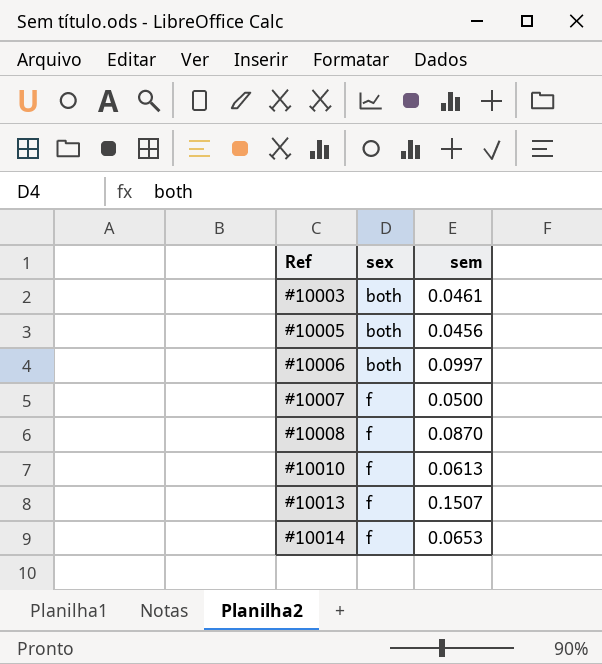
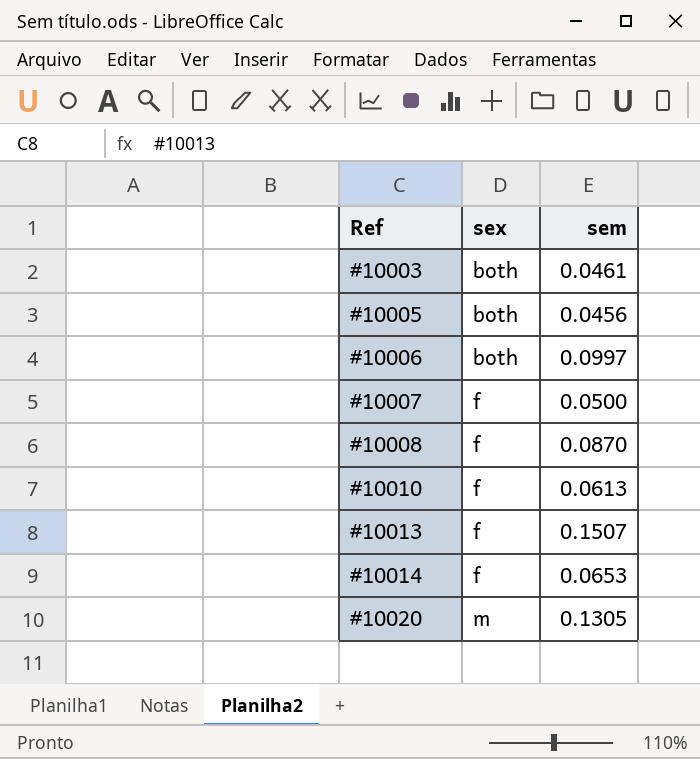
row #10020: none -> m | 0.1305

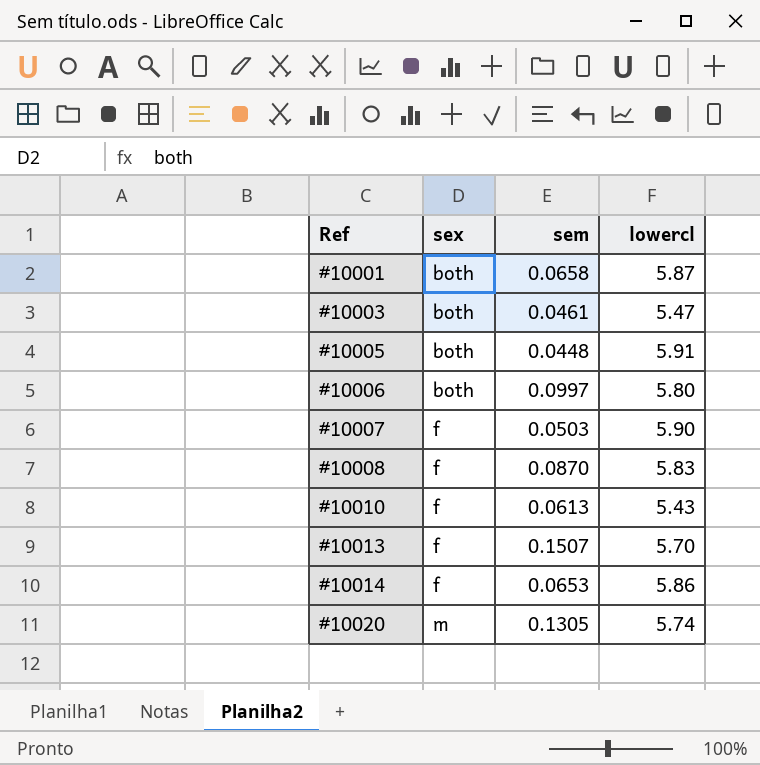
column lowercl | position: none -> 4
row #10001: none -> both | 0.0658 | 5.87
#10005 | sem: 0.0456 -> 0.0448
#10007 | sem: 0.0500 -> 0.0503

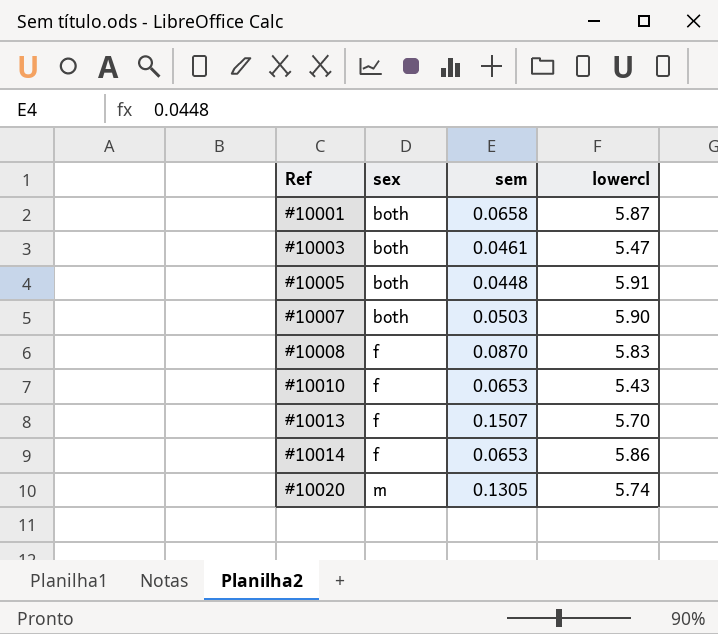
row #10006: both | 0.0997 | 5.80 -> none
#10007 | sex: f -> both
#10010 | sem: 0.0613 -> 0.0653

